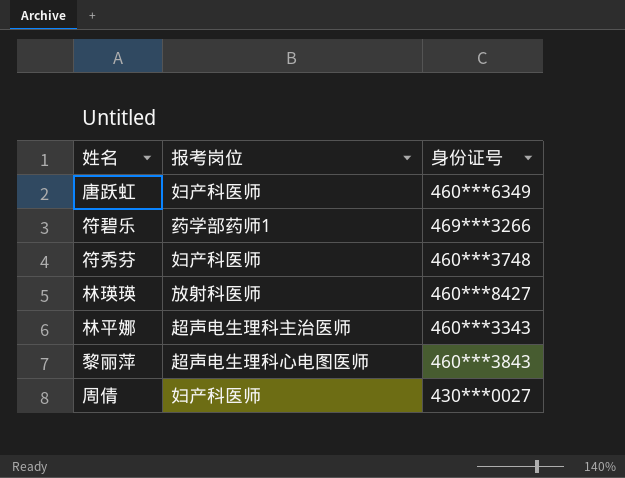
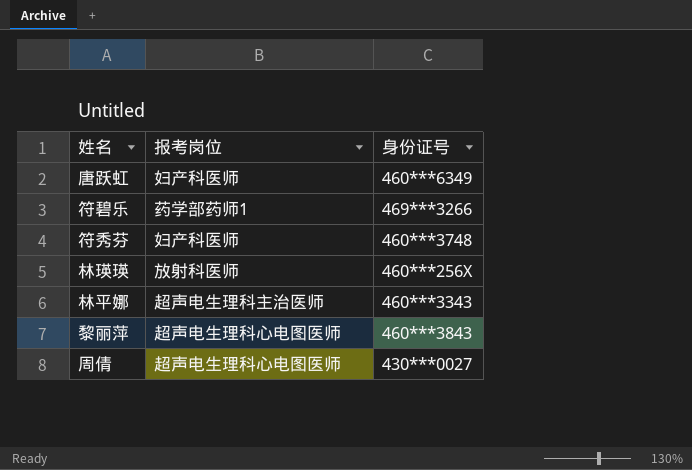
林瑛瑛 | 身份证号: 460***8427 -> 460***256X
周倩 | 报考岗位: 妇产科医师 -> 超声电生理科心电图医师

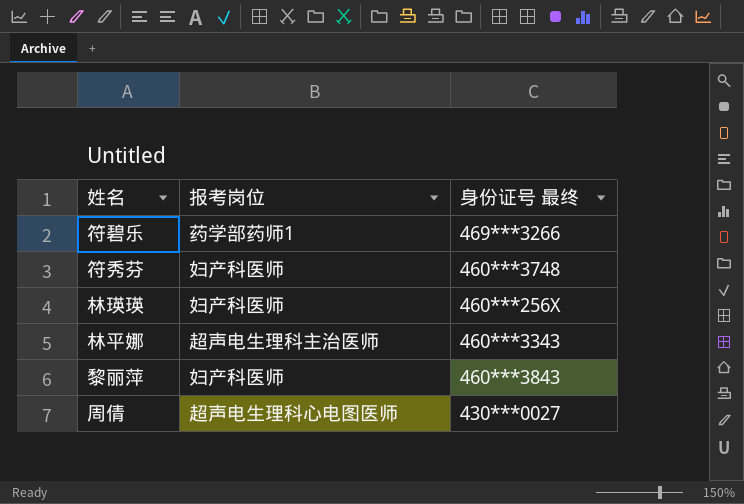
column name: 身份证号 -> 身份证号 最终
row 唐跃虹: 妇产科医师 | 460***6349 -> none
林瑛瑛 | 报考岗位: 放射科医师 -> 妇产科医师
黎丽萍 | 报考岗位: 超声电生理科心电图医师 -> 妇产科医师

